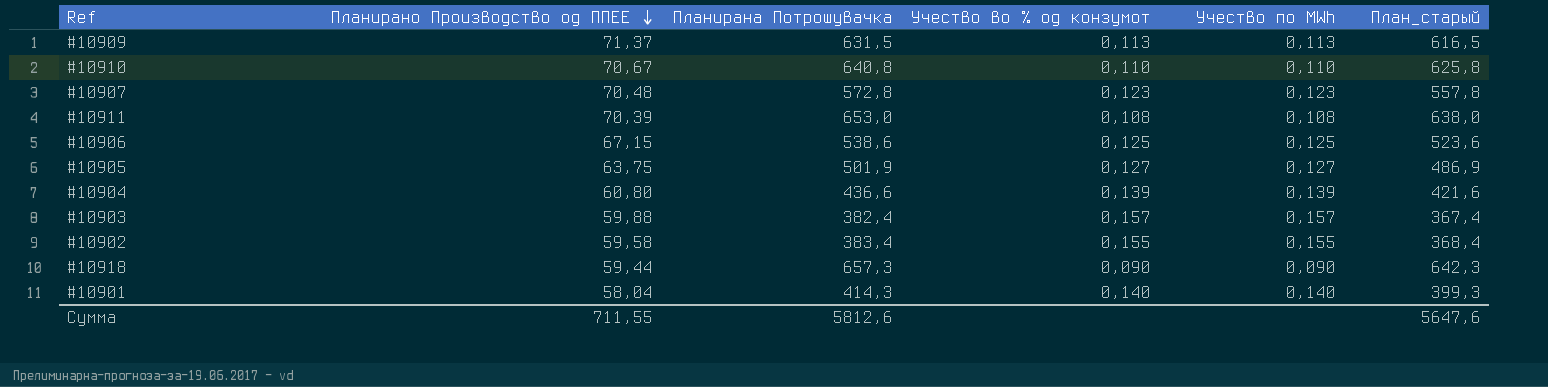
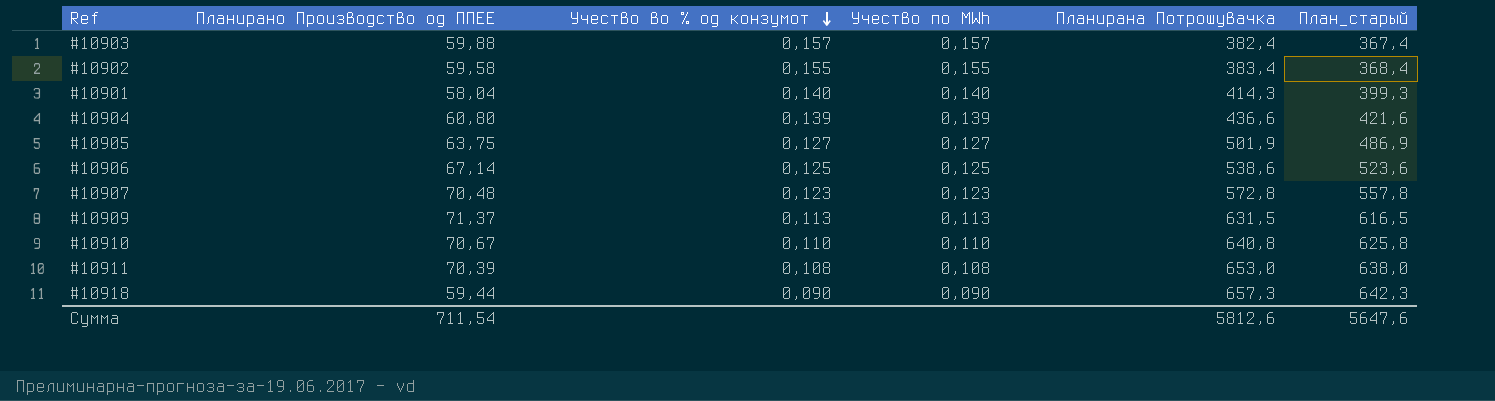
row order: Планирано Производство од ППЕЕ descending -> Учество во % од конзумот descending
column Планирана Потрошувачка | position: 3 -> 5
#10906 | Планирано Производство од ППЕЕ: 67,15 -> 67,14
Сумма | Планирано Производство од ППЕЕ: 711,55 -> 711,54

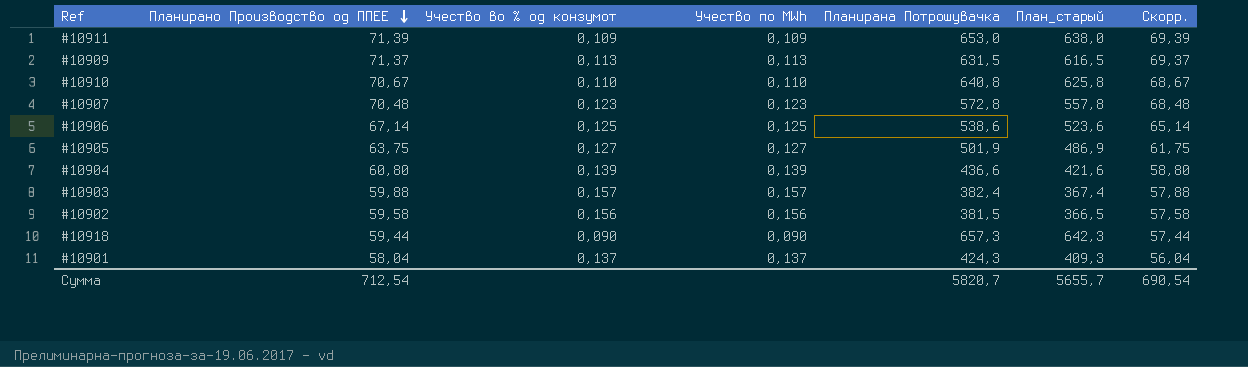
row order: Учество во % од конзумот descending -> Планирано Производство од ППЕЕ descending
column Скорр. | formula: none -> [Планирано Производство од ППЕЕ] - 2
#10911 | Планирано Производство од ППЕЕ: 70,39 -> 71,39
#10911 | Учество во % од конзумот: 0,108 -> 0,109
#10911 | Учество по MWh: 0,108 -> 0,109
#10902 | Учество во % од конзумот: 0,155 -> 0,156
#10902 | Учество по MWh: 0,155 -> 0,156
#10902 | Планирана Потрошувачка: 383,4 -> 381,5
#10902 | План_старый: 368,4 -> 366,5
#10901 | Учество во % од конзумот: 0,140 -> 0,137
#10901 | Учество по MWh: 0,140 -> 0,137
#10901 | Планирана Потрошувачка: 414,3 -> 424,3
#10901 | План_старый: 399,3 -> 409,3
Сумма | Планирано Производство од ППЕЕ: 711,54 -> 712,54
Сумма | Планирана Потрошувачка: 5812,6 -> 5820,7
Сумма | План_старый: 5647,6 -> 5655,7

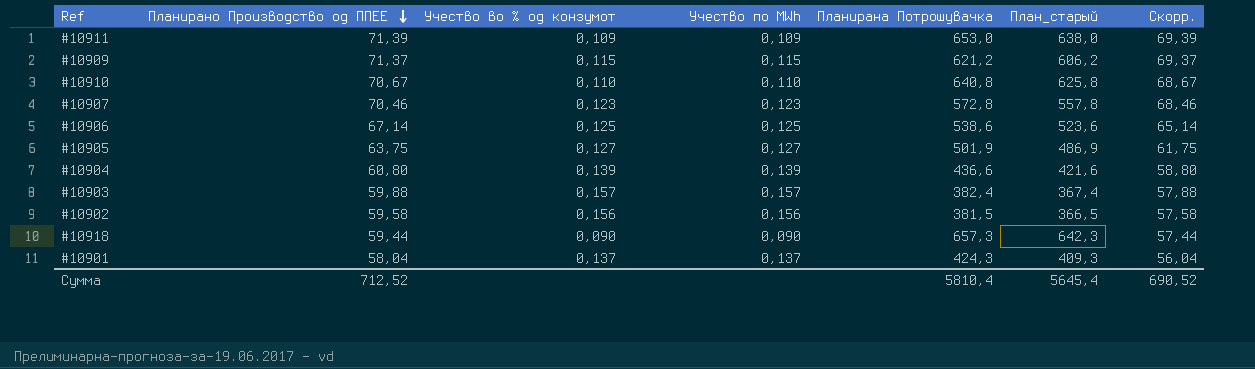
#10909 | Учество во % од конзумот: 0,113 -> 0,115
#10909 | Учество по MWh: 0,113 -> 0,115
#10909 | Планирана Потрошувачка: 631,5 -> 621,2
#10909 | План_старый: 616,5 -> 606,2
#10907 | Планирано Производство од ППЕЕ: 70,48 -> 70,46
#10907 | Скорр.: 68,48 -> 68,46
Сумма | Планирано Производство од ППЕЕ: 712,54 -> 712,52
Сумма | Планирана Потрошувачка: 5820,7 -> 5810,4
Сумма | План_старый: 5655,7 -> 5645,4
Сумма | Скорр.: 690,54 -> 690,52

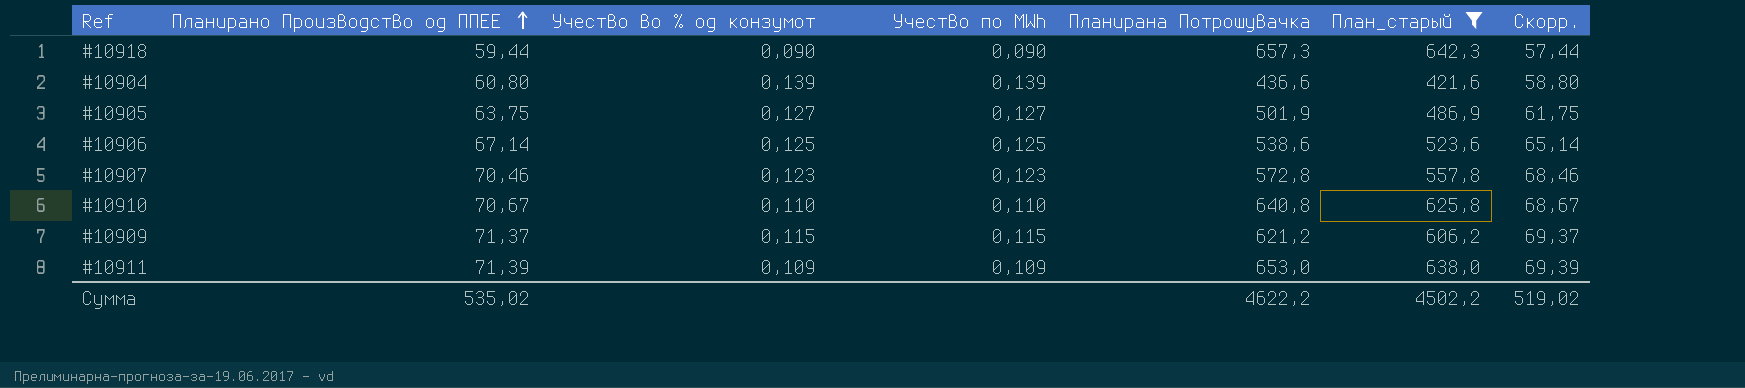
filter: none -> План_старый >= 421,6
row order: Планирано Производство од ППЕЕ descending -> Планирано Производство од ППЕЕ ascending
Сумма | Планирано Производство од ППЕЕ: 712,52 -> 535,02
Сумма | Планирана Потрошувачка: 5810,4 -> 4622,2
Сумма | План_старый: 5645,4 -> 4502,2
Сумма | Скорр.: 690,52 -> 519,02

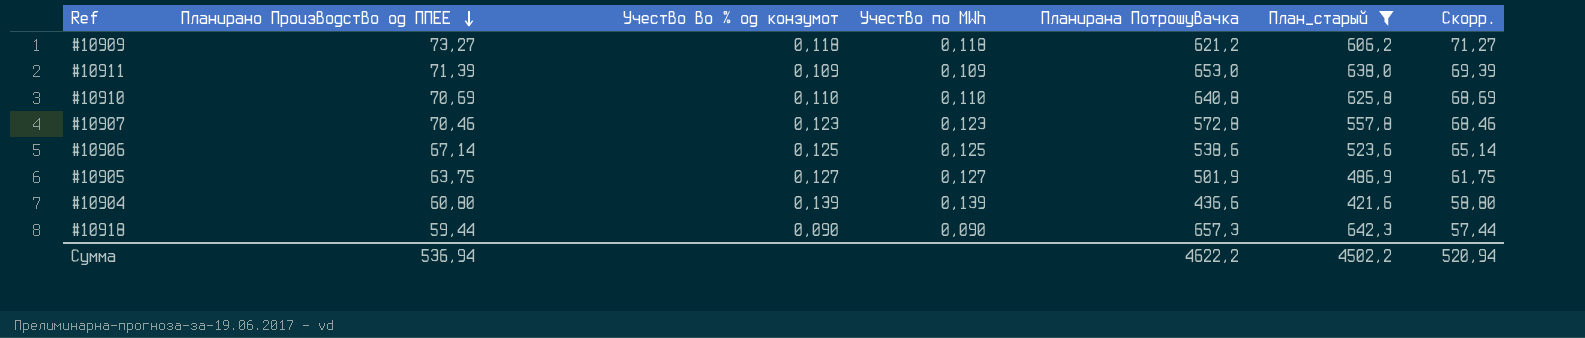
row order: Планирано Производство од ППЕЕ ascending -> Планирано Производство од ППЕЕ descending
#10909 | Планирано Производство од ППЕЕ: 71,37 -> 73,27
#10909 | Учество во % од конзумот: 0,115 -> 0,118
#10909 | Учество по MWh: 0,115 -> 0,118
#10909 | Скорр.: 69,37 -> 71,27
#10910 | Планирано Производство од ППЕЕ: 70,67 -> 70,69
#10910 | Скорр.: 68,67 -> 68,69
Сумма | Планирано Производство од ППЕЕ: 535,02 -> 536,94
Сумма | Скорр.: 519,02 -> 520,94

